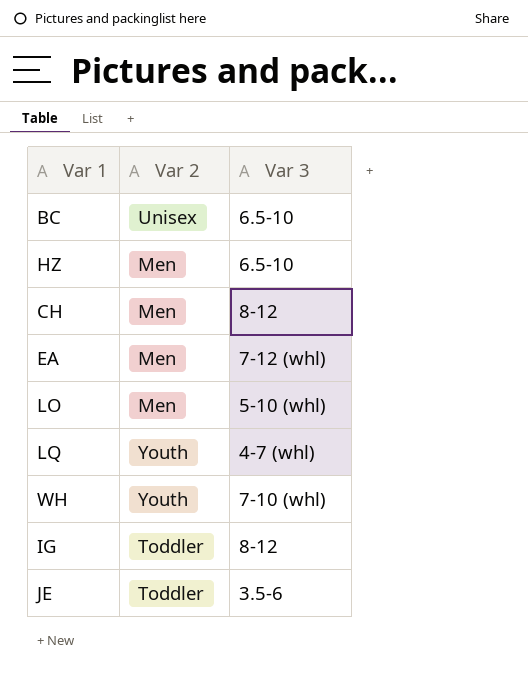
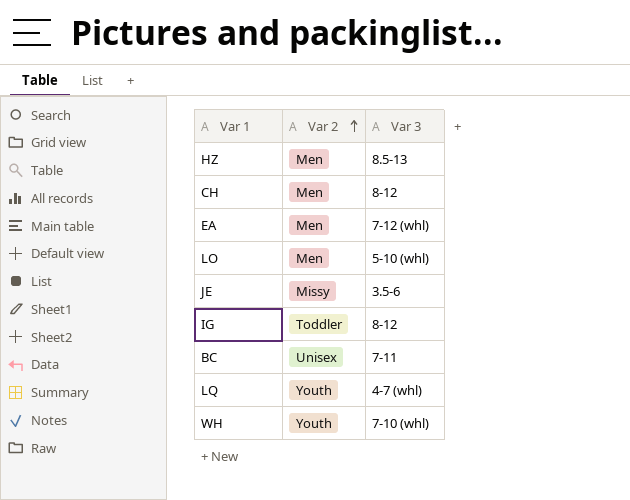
row order: none -> Var 2 ascending
HZ | Var 3: 6.5-10 -> 8.5-13
JE | Var 2: Toddler -> Missy
BC | Var 3: 6.5-10 -> 7-11

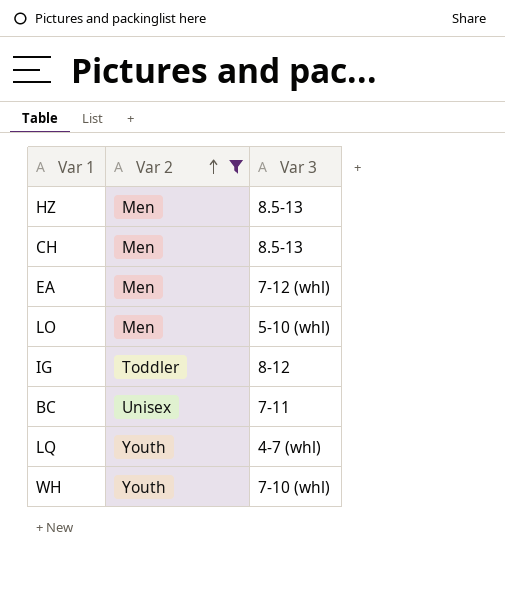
filter: none -> Var 2 != Missy
CH | Var 3: 8-12 -> 8.5-13

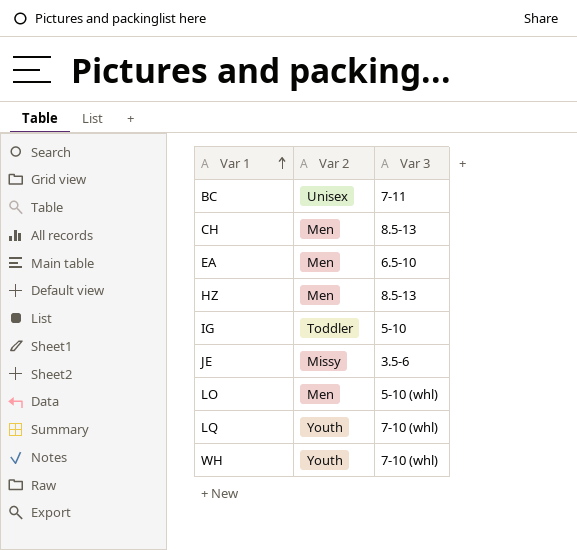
filter: Var 2 != Missy -> none
row order: Var 2 ascending -> Var 1 ascending
EA | Var 3: 7-12 (whl) -> 6.5-10
IG | Var 3: 8-12 -> 5-10
LQ | Var 3: 4-7 (whl) -> 7-10 (whl)

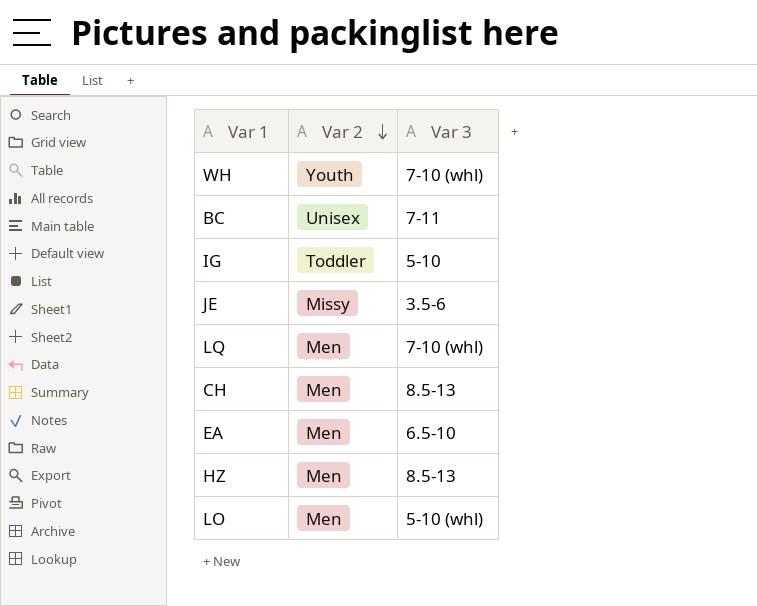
row order: Var 1 ascending -> Var 2 descending
LQ | Var 2: Youth -> Men

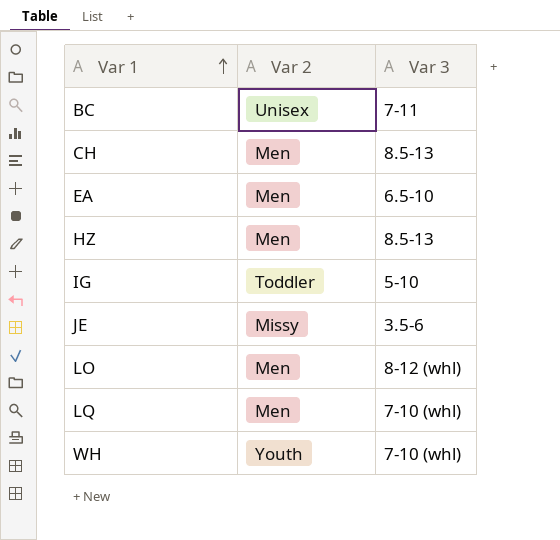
row order: Var 2 descending -> Var 1 ascending
LO | Var 3: 5-10 (whl) -> 8-12 (whl)

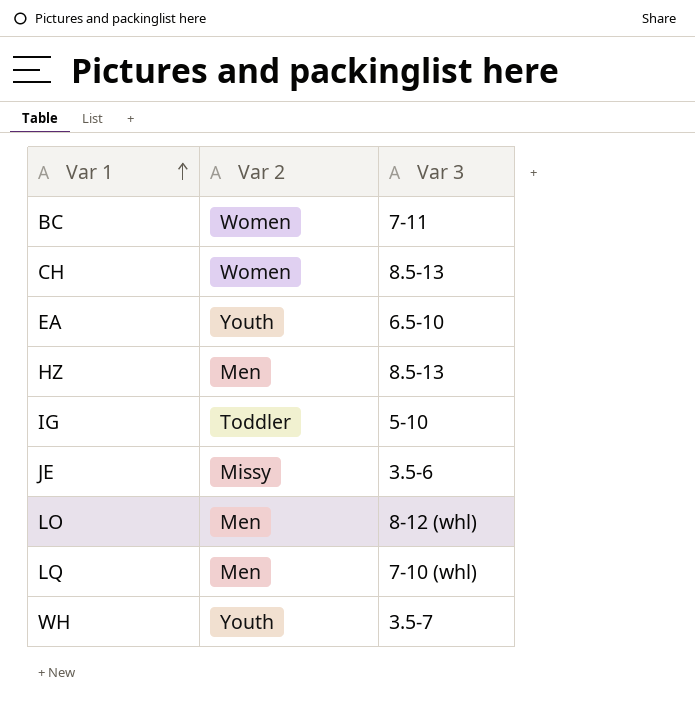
BC | Var 2: Unisex -> Women
CH | Var 2: Men -> Women
EA | Var 2: Men -> Youth
WH | Var 3: 7-10 (whl) -> 3.5-7

